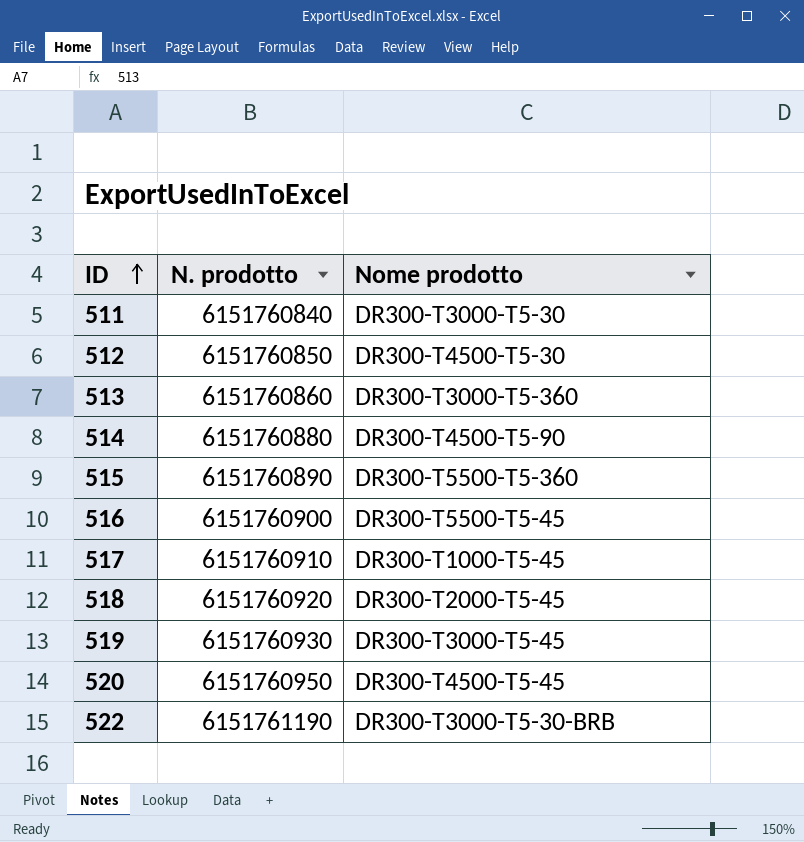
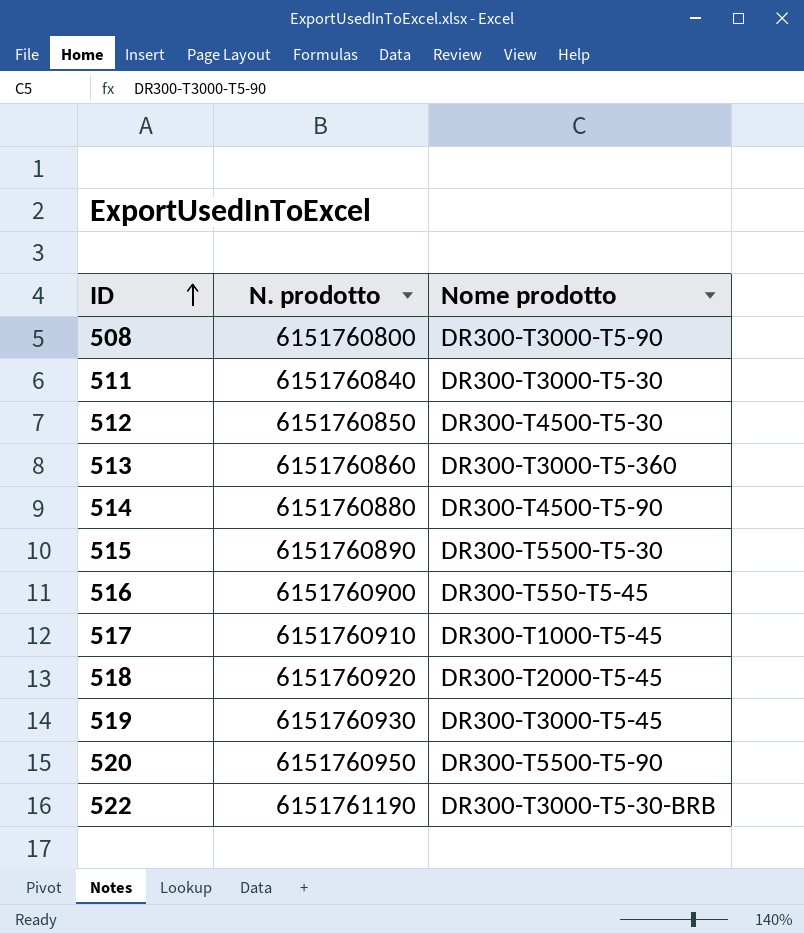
row 508: none -> 6151760800 | DR300-T3000-T5-90
515 | Nome prodotto: DR300-T5500-T5-360 -> DR300-T5500-T5-30
516 | Nome prodotto: DR300-T5500-T5-45 -> DR300-T550-T5-45
520 | Nome prodotto: DR300-T4500-T5-45 -> DR300-T5500-T5-90

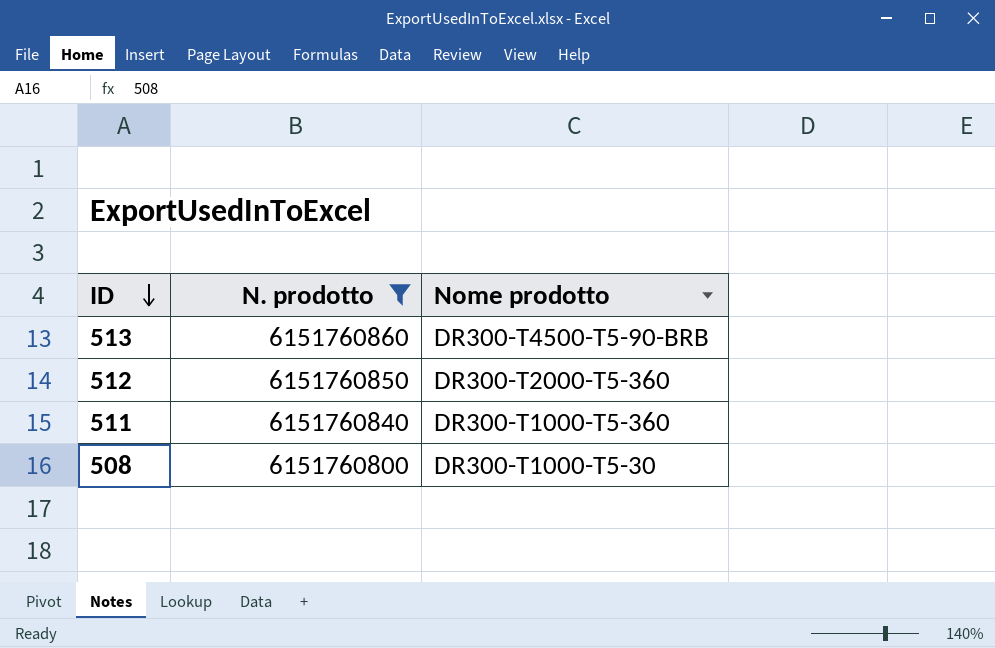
filter: none -> N. prodotto <= 6151760860
row order: ID ascending -> ID descending
513 | Nome prodotto: DR300-T3000-T5-360 -> DR300-T4500-T5-90-BRB
512 | Nome prodotto: DR300-T4500-T5-30 -> DR300-T2000-T5-360
511 | Nome prodotto: DR300-T3000-T5-30 -> DR300-T1000-T5-360
508 | Nome prodotto: DR300-T3000-T5-90 -> DR300-T1000-T5-30

